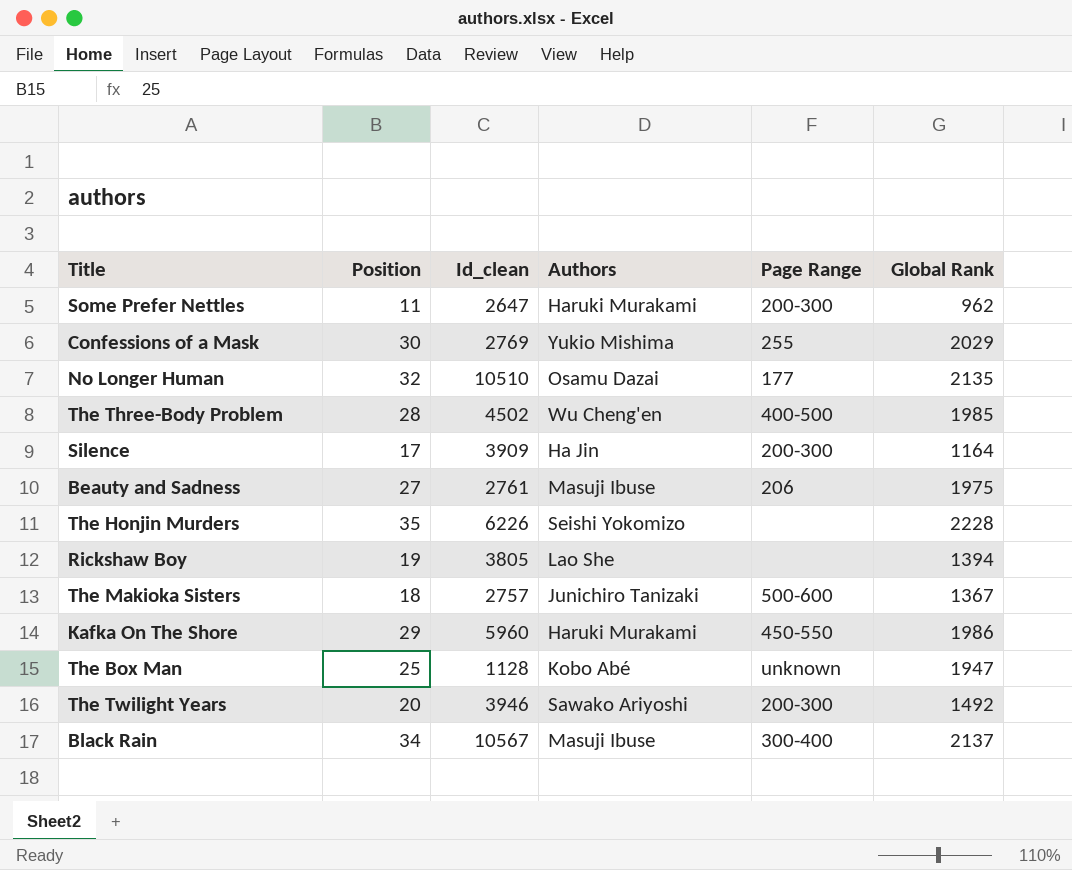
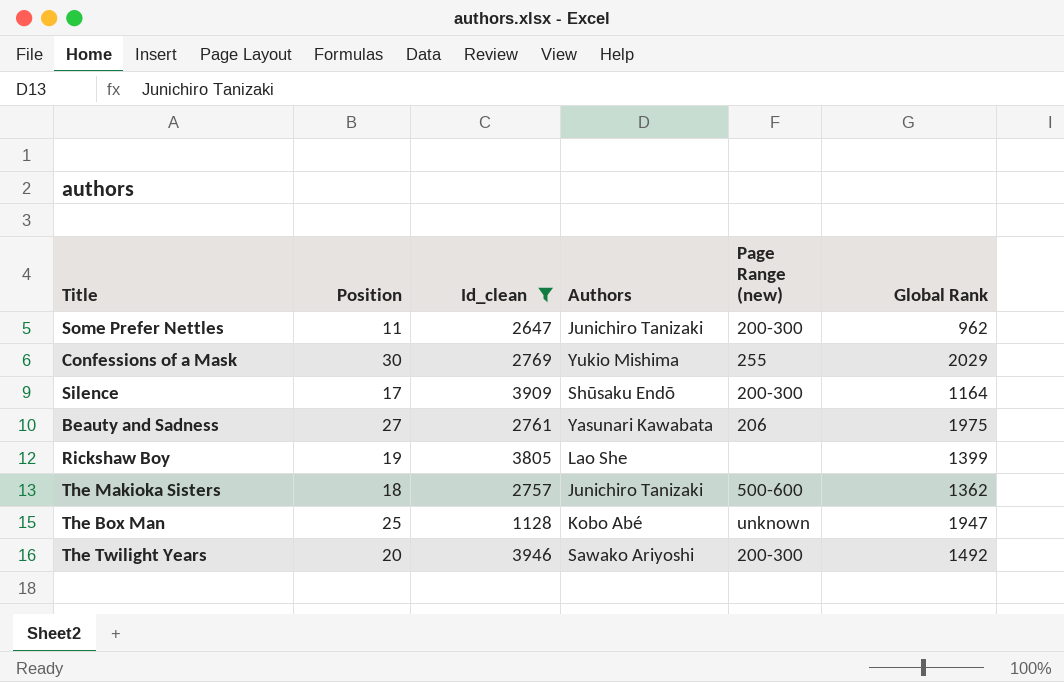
filter: none -> Id_clean <= 3946
column name: Page Range -> Page Range (new)
Some Prefer Nettles | Authors: Haruki Murakami -> Junichiro Tanizaki
Silence | Authors: Ha Jin -> Shūsaku Endō
Beauty and Sadness | Authors: Masuji Ibuse -> Yasunari Kawabata
Rickshaw Boy | Global Rank: 1394 -> 1399
The Makioka Sisters | Global Rank: 1367 -> 1362

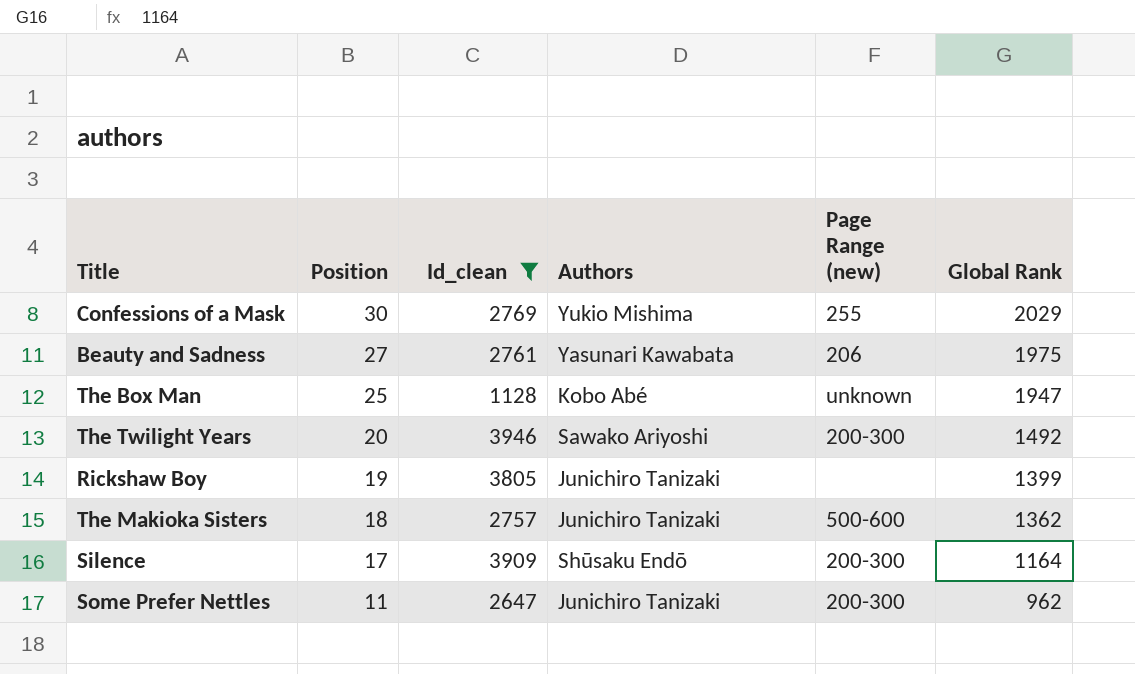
row order: none -> Position descending
Rickshaw Boy | Authors: Lao She -> Junichiro Tanizaki

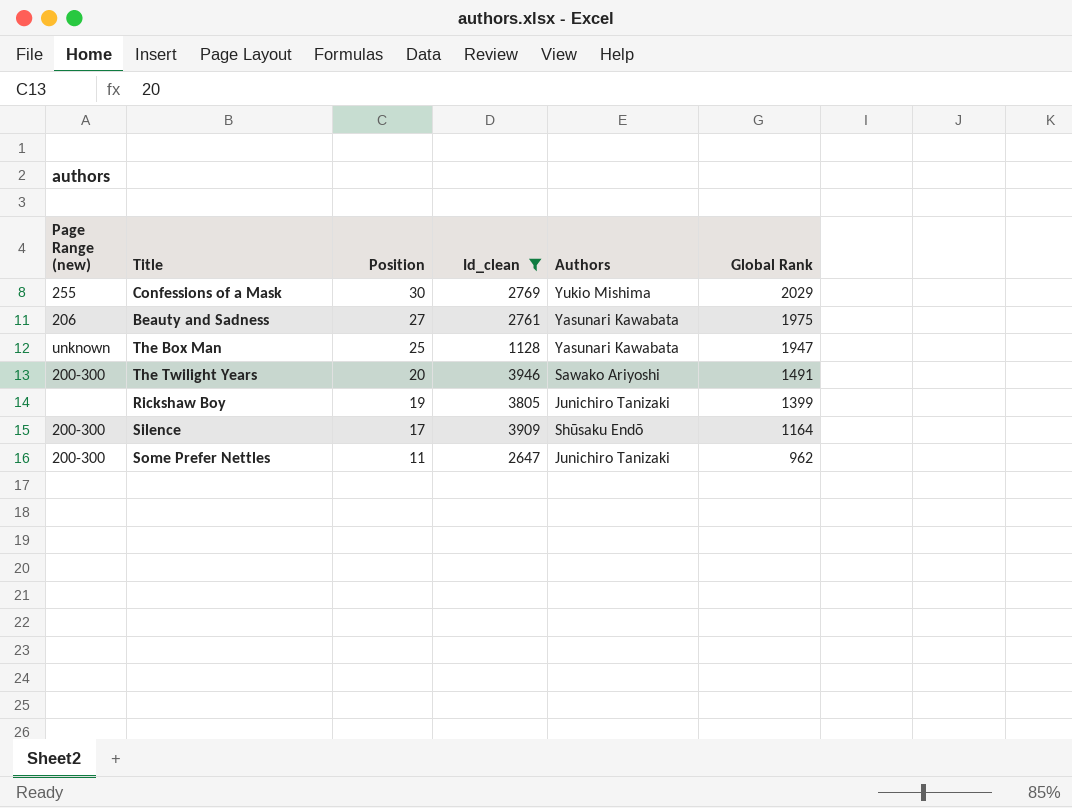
column Page Range (new) | position: 5 -> 1
row The Makioka Sisters: 18 | 2757 | Junichiro Tanizaki | 500-600 | 1362 -> none
The Box Man | Authors: Kobo Abé -> Yasunari Kawabata
The Twilight Years | Global Rank: 1492 -> 1491

